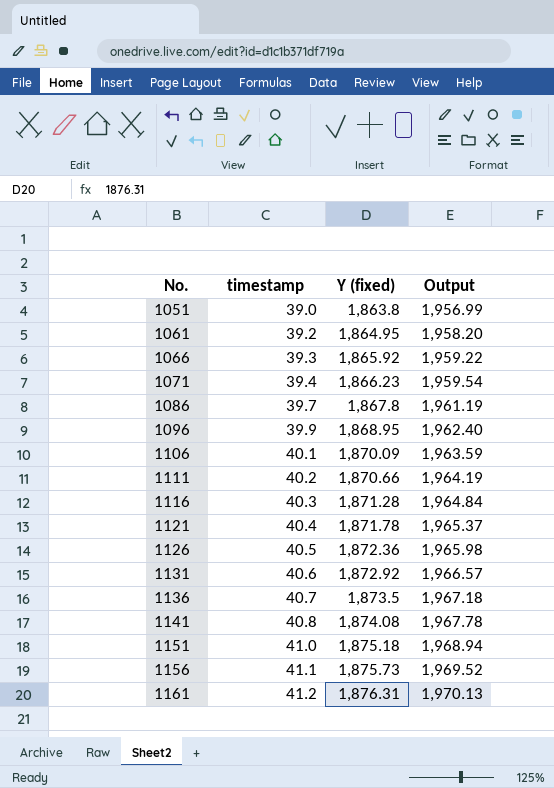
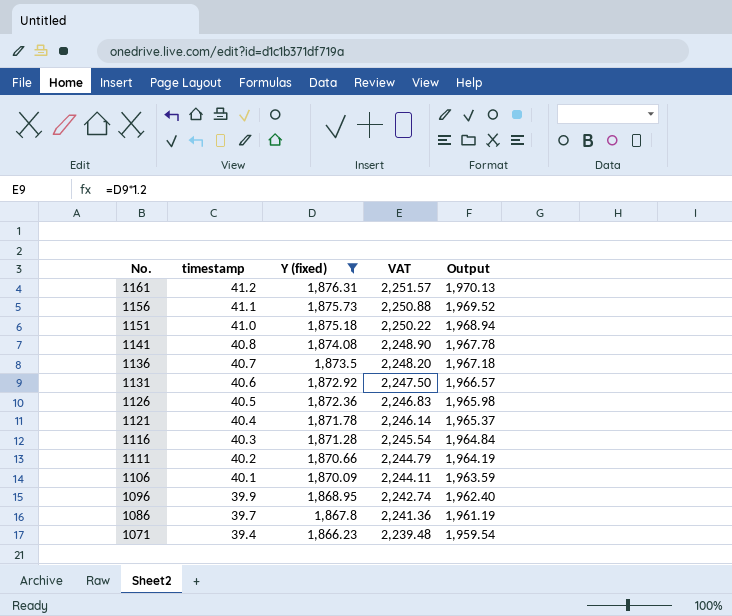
filter: none -> Y (fixed) >= 1,866.23
row order: No. ascending -> No. descending
column VAT | formula: none -> [Y (fixed)] * 1.2

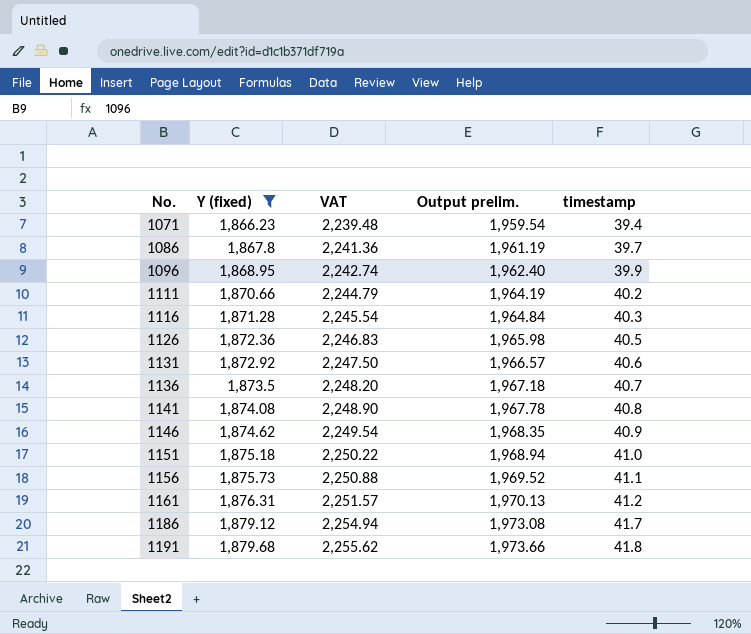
row order: No. descending -> No. ascending
column name: Output -> Output prelim.
column timestamp | position: 2 -> 5
row 1121: 40.4 | 1,871.78 | 2,246.14 | 1,965.37 -> none
row 1106: 40.1 | 1,870.09 | 2,244.11 | 1,963.59 -> none
row 1146: none -> 1,874.62 | 2,249.54 | 1,968.35 | 40.9
row 1186: none -> 1,879.12 | 2,254.94 | 1,973.08 | 41.7
row 1191: none -> 1,879.68 | 2,255.62 | 1,973.66 | 41.8

